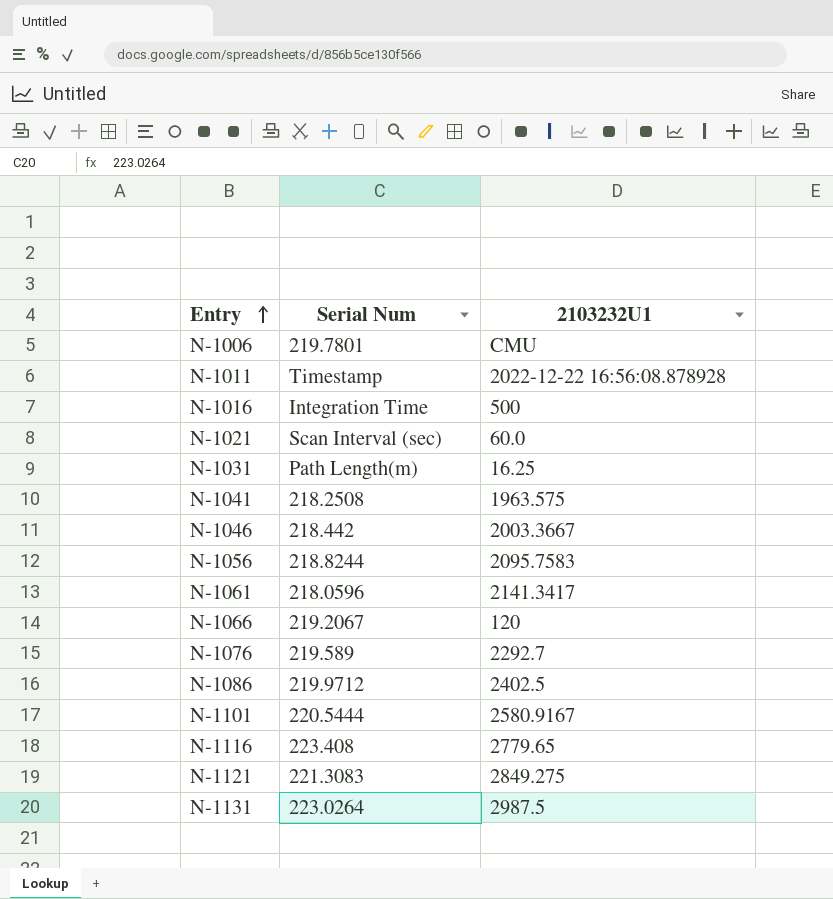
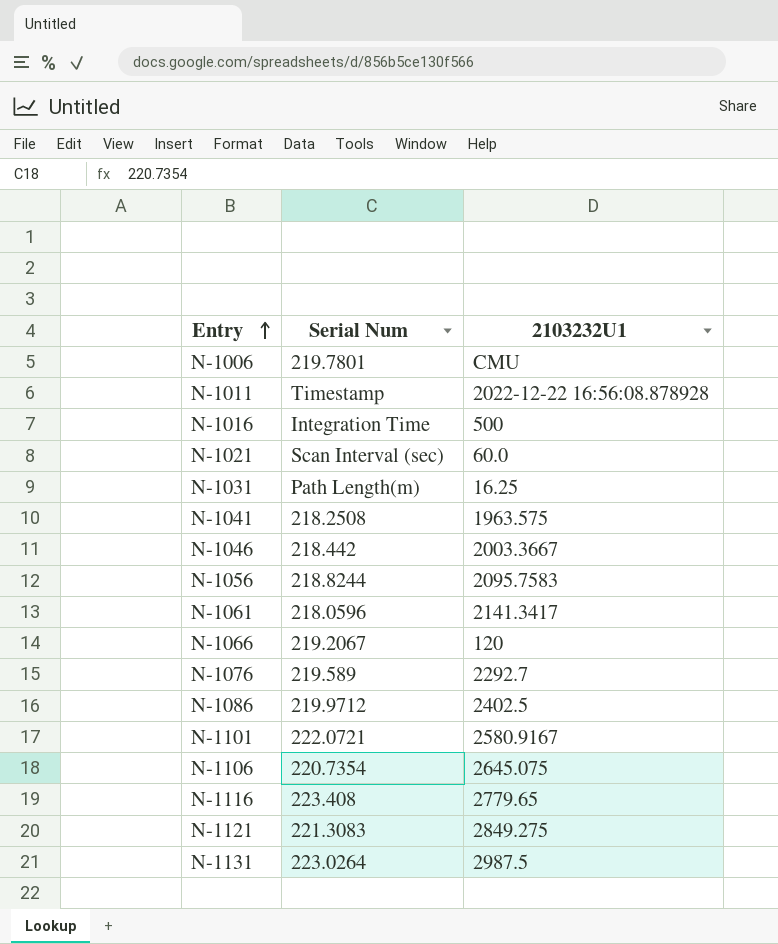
N-1101 | Serial Num: 220.5444 -> 222.0721
row N-1106: none -> 220.7354 | 2645.075

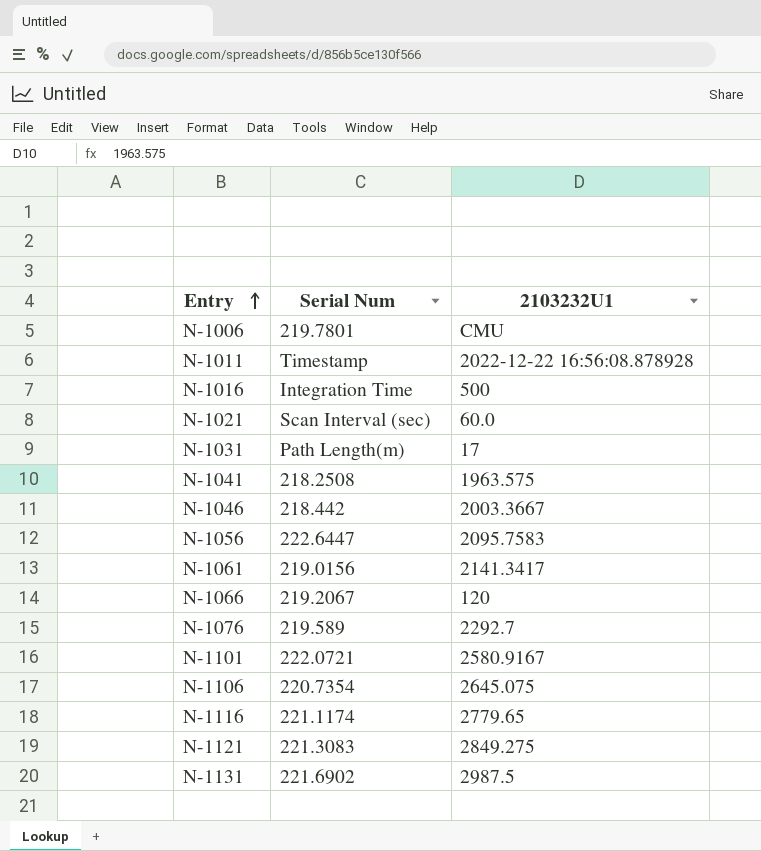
row N-1086: 219.9712 | 2402.5 -> none
N-1031 | 2103232U1: 16.25 -> 17
N-1056 | Serial Num: 218.8244 -> 222.6447
N-1061 | Serial Num: 218.0596 -> 219.0156
N-1116 | Serial Num: 223.408 -> 221.1174
N-1131 | Serial Num: 223.0264 -> 221.6902

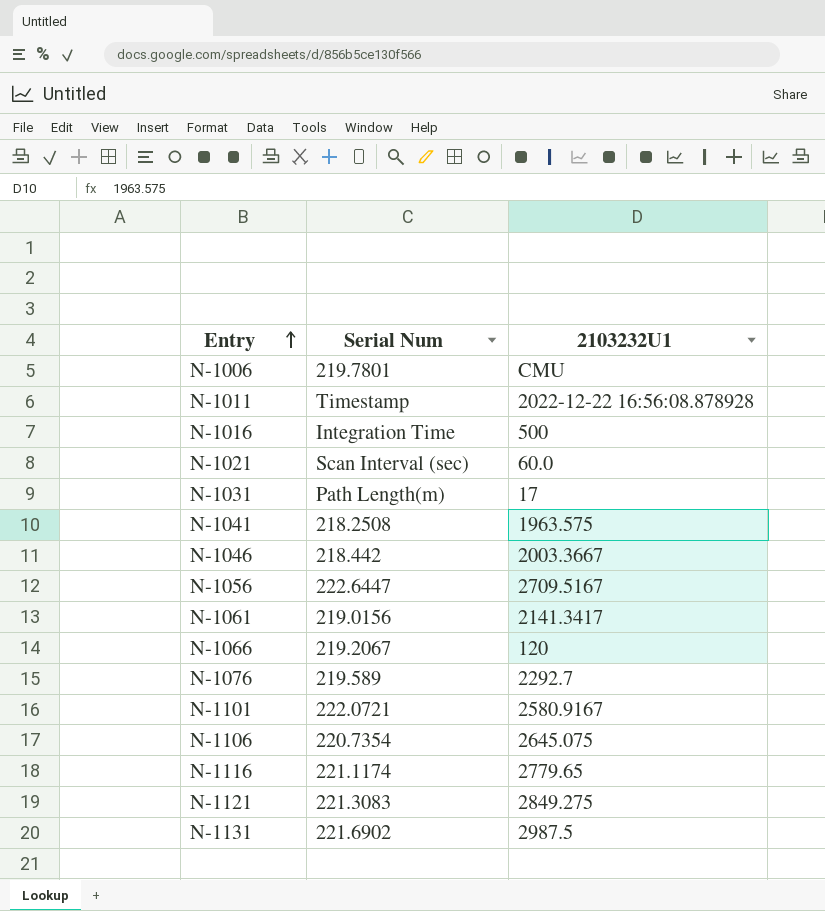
N-1056 | 2103232U1: 2095.7583 -> 2709.5167

